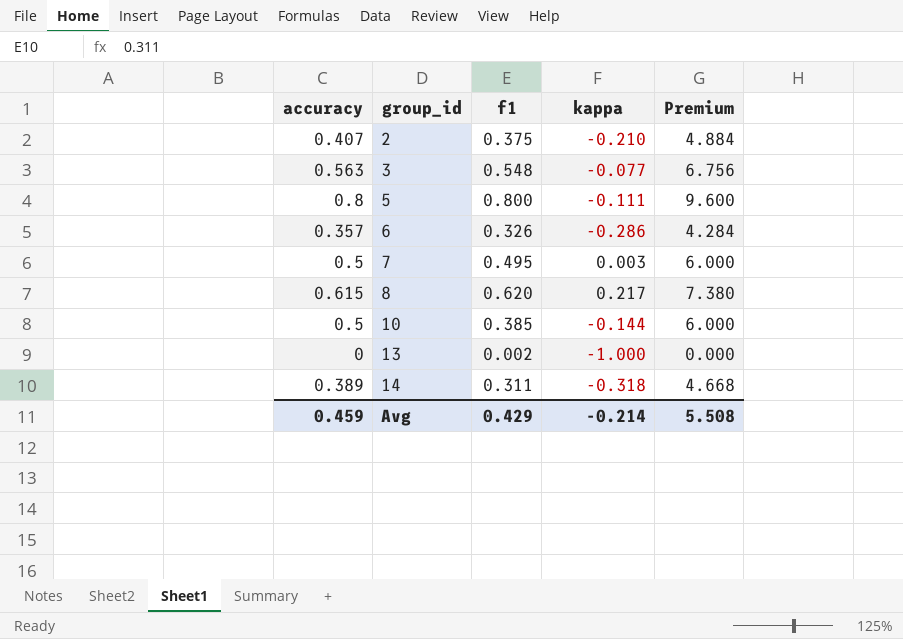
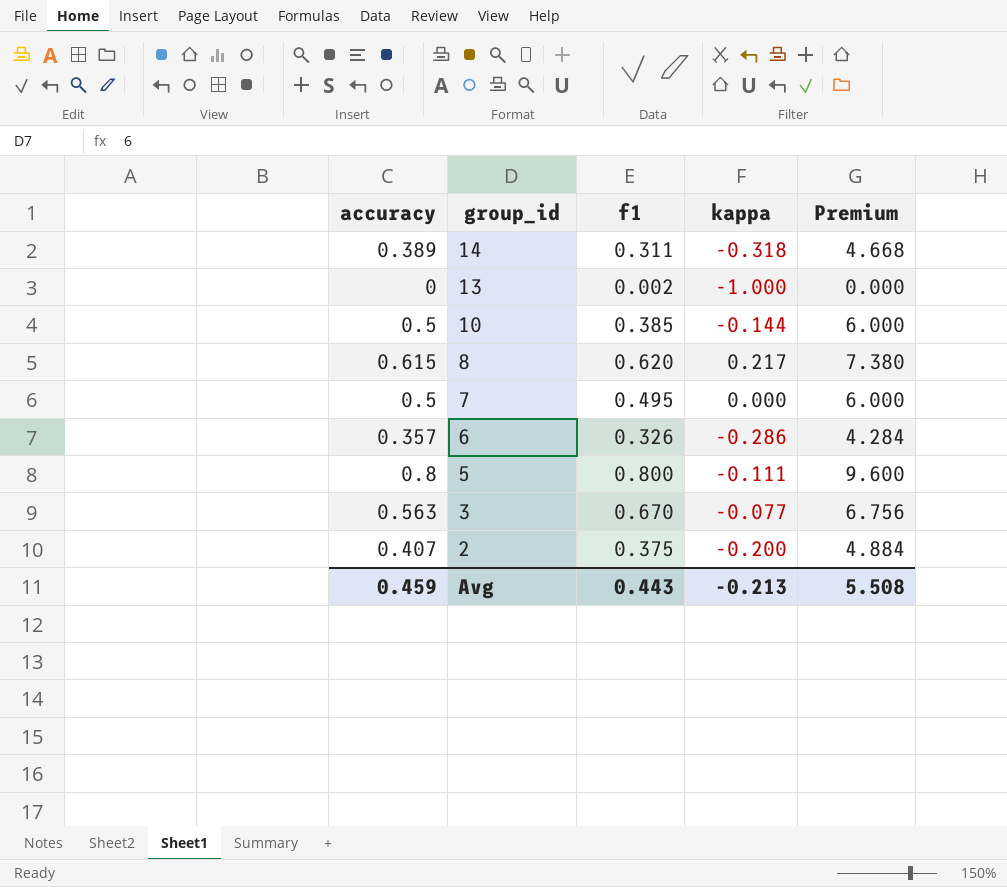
row order: group_id ascending -> group_id descending
7 | kappa: 0.003 -> 0.000
3 | f1: 0.548 -> 0.670
2 | kappa: -0.210 -> -0.200
Avg | f1: 0.429 -> 0.443
Avg | kappa: -0.214 -> -0.213

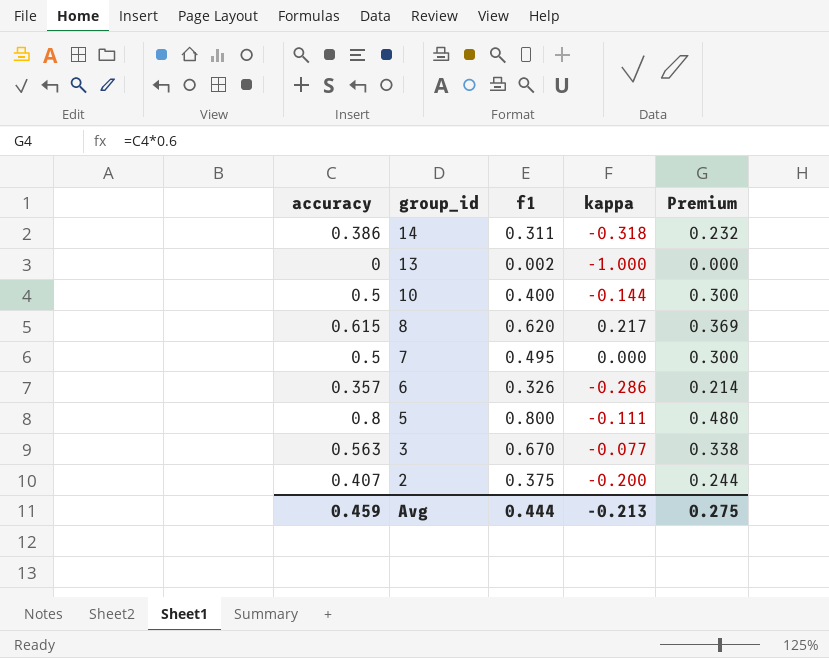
column Premium | formula: [accuracy] * 12 -> [accuracy] * 0.6
14 | accuracy: 0.389 -> 0.386
10 | f1: 0.385 -> 0.400
Avg | f1: 0.443 -> 0.444
Avg | Premium: 5.508 -> 0.275

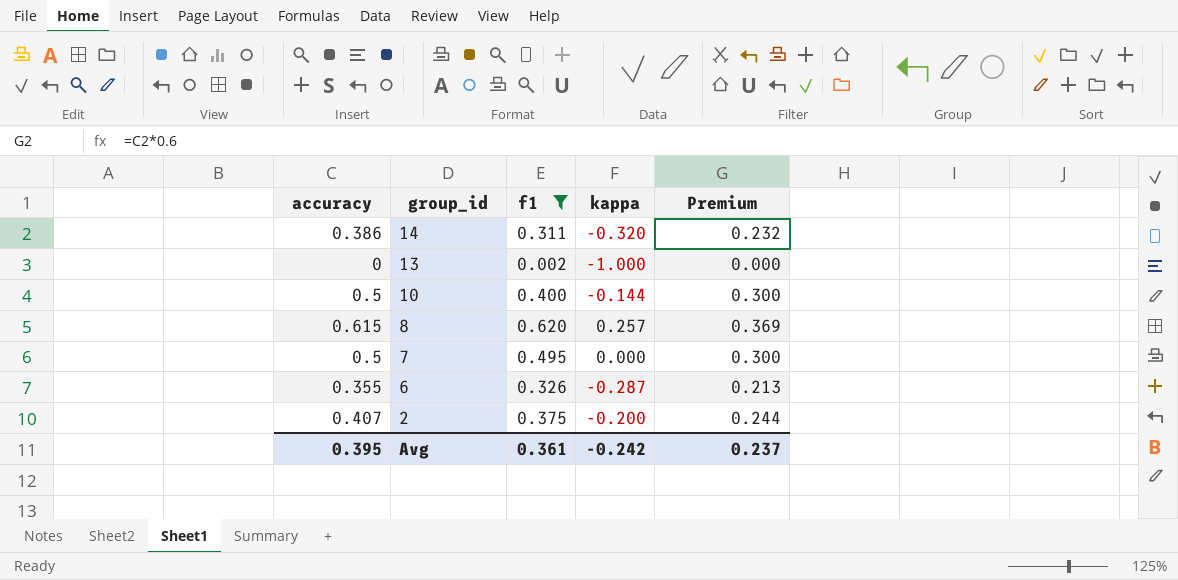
filter: none -> f1 <= 0.620
14 | kappa: -0.318 -> -0.320
8 | kappa: 0.217 -> 0.257
6 | accuracy: 0.357 -> 0.355
6 | kappa: -0.286 -> -0.287
6 | Premium: 0.214 -> 0.213
Avg | accuracy: 0.459 -> 0.395
Avg | f1: 0.444 -> 0.361
Avg | kappa: -0.213 -> -0.242
Avg | Premium: 0.275 -> 0.237

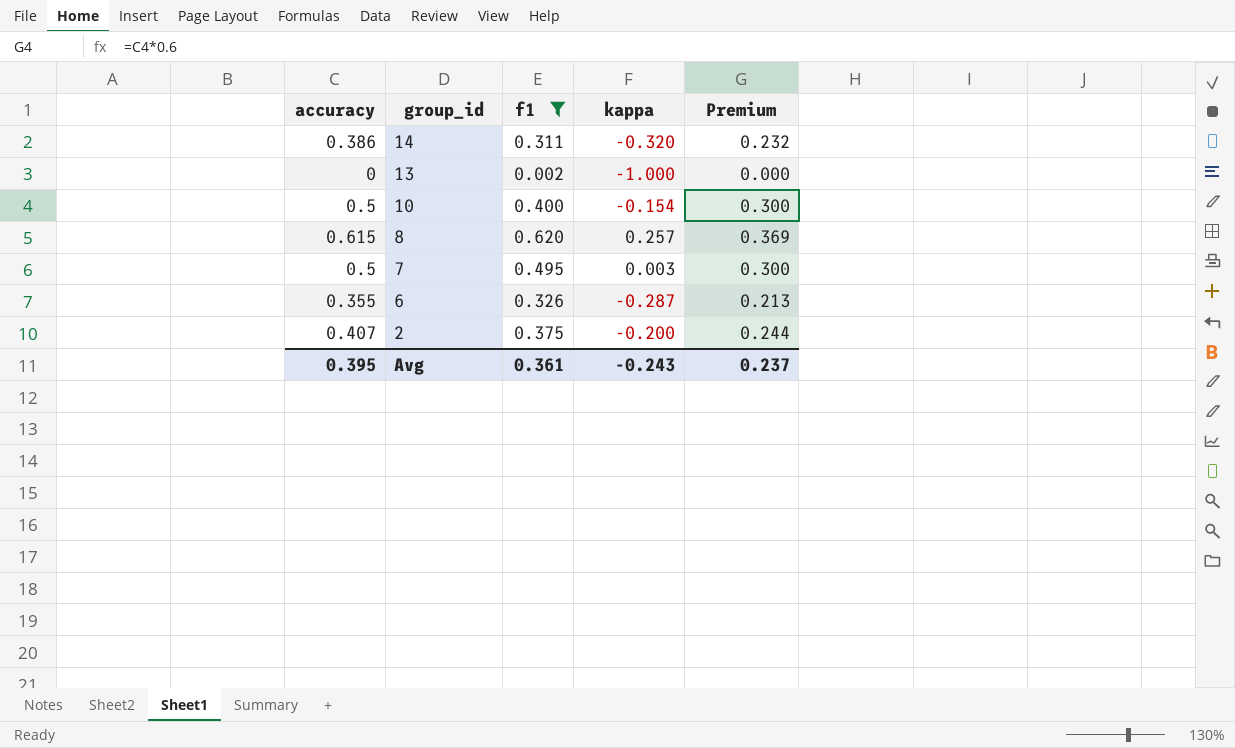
10 | kappa: -0.144 -> -0.154
7 | kappa: 0.000 -> 0.003
Avg | kappa: -0.242 -> -0.243

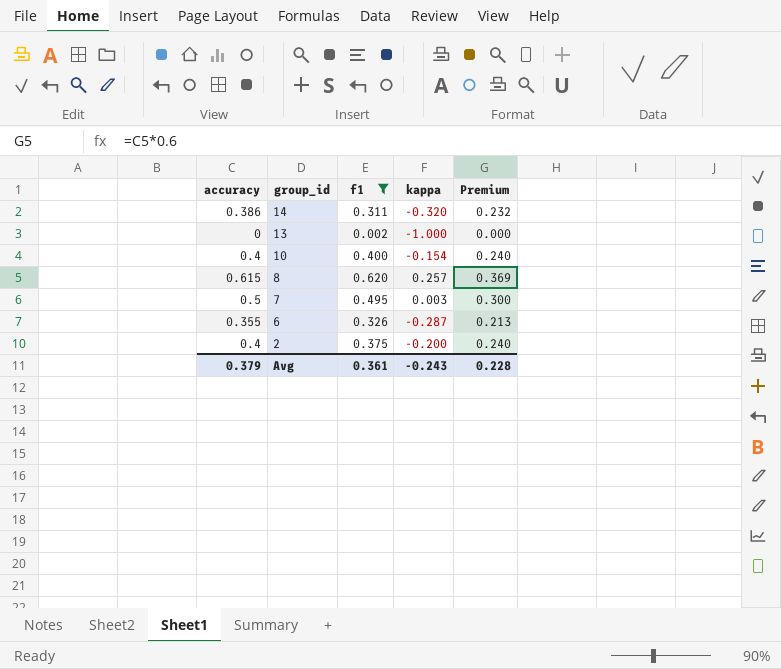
10 | accuracy: 0.5 -> 0.4
10 | Premium: 0.300 -> 0.240
2 | accuracy: 0.407 -> 0.4
2 | Premium: 0.244 -> 0.240
Avg | accuracy: 0.395 -> 0.379
Avg | Premium: 0.237 -> 0.228

